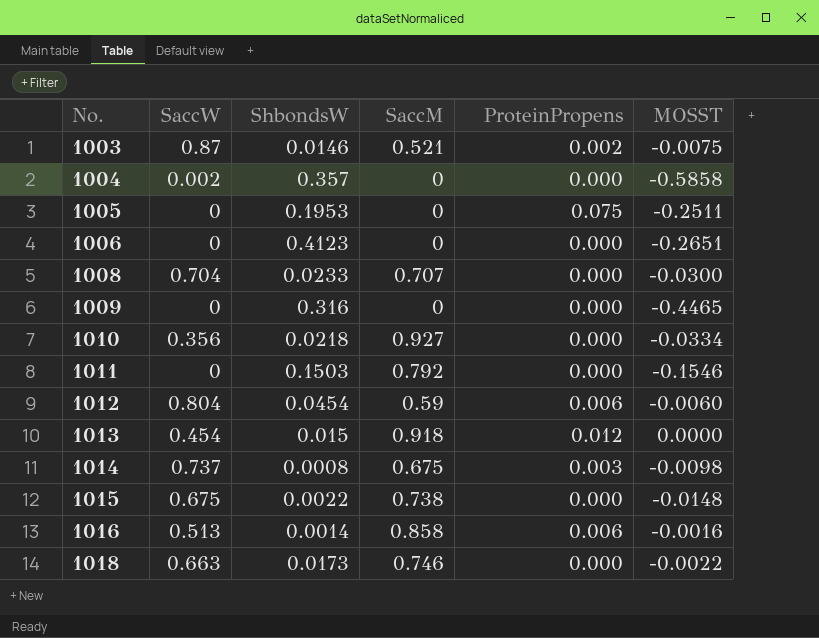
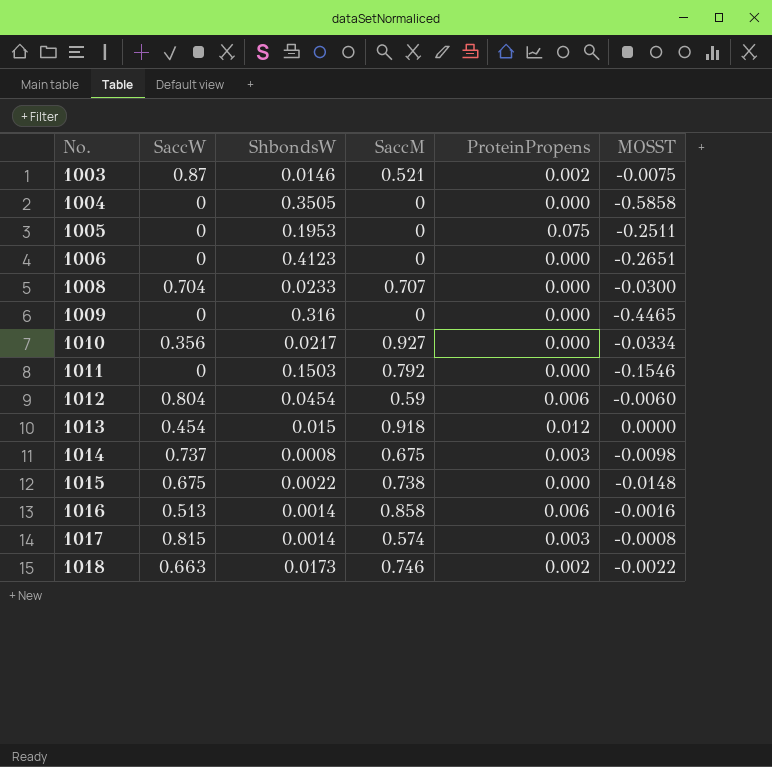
1004 | SaccW: 0.002 -> 0
1004 | ShbondsW: 0.357 -> 0.3505
1010 | ShbondsW: 0.0218 -> 0.0217
row 1017: none -> 0.815 | 0.0014 | 0.574 | 0.003 | -0.0008
1018 | ProteinPropens: 0.000 -> 0.002

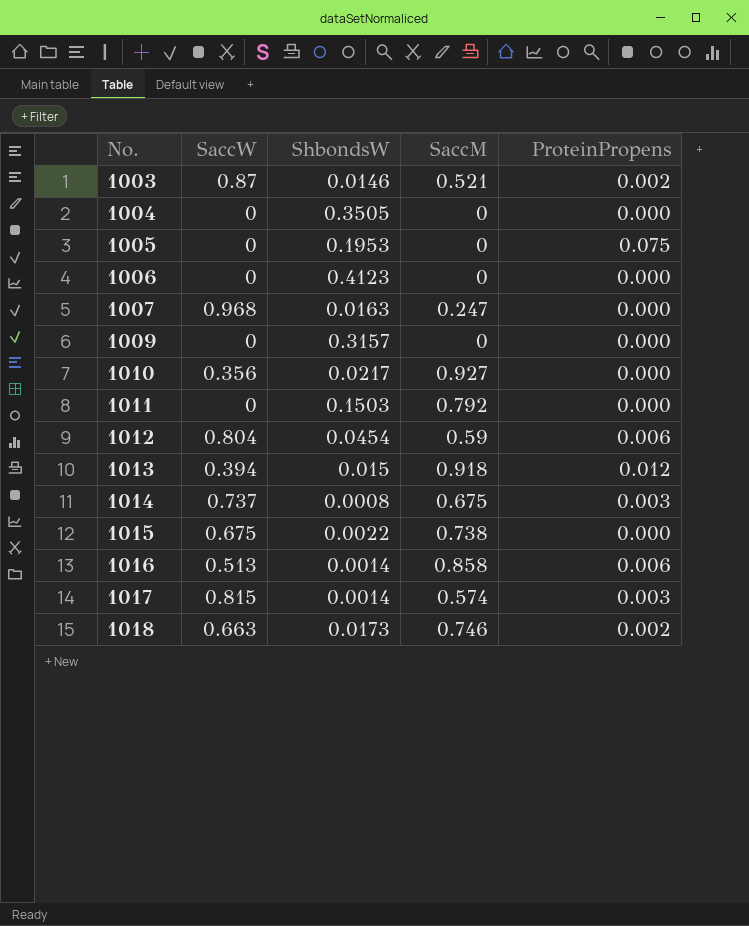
column MOSST | position: 6 -> none
row 1008: 0.704 | 0.0233 | 0.707 | 0.000 | -0.0300 -> none
row 1007: none -> 0.968 | 0.0163 | 0.247 | 0.000
1009 | ShbondsW: 0.316 -> 0.3157
1013 | SaccW: 0.454 -> 0.394

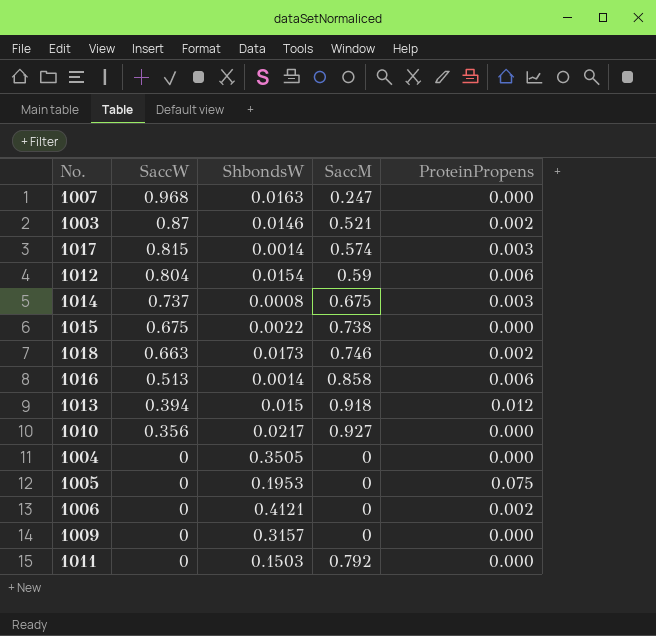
row order: No. ascending -> SaccW descending
1012 | ShbondsW: 0.0454 -> 0.0154
1006 | ShbondsW: 0.4123 -> 0.4121
1006 | ProteinPropens: 0.000 -> 0.002

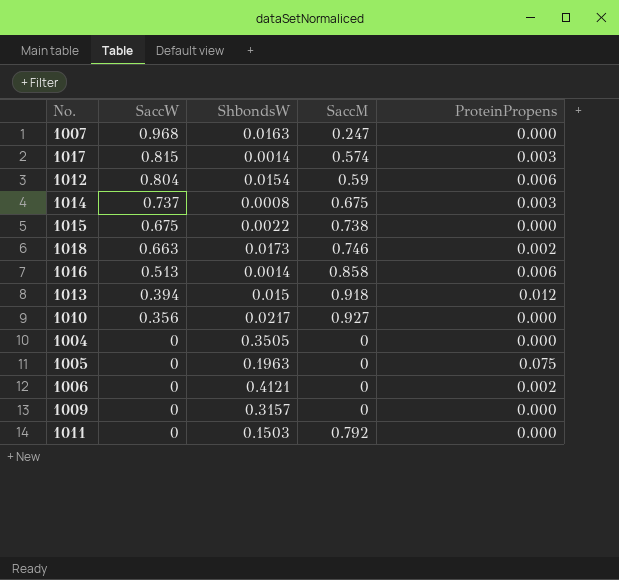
row 1003: 0.87 | 0.0146 | 0.521 | 0.002 -> none
1005 | ShbondsW: 0.1953 -> 0.1963

